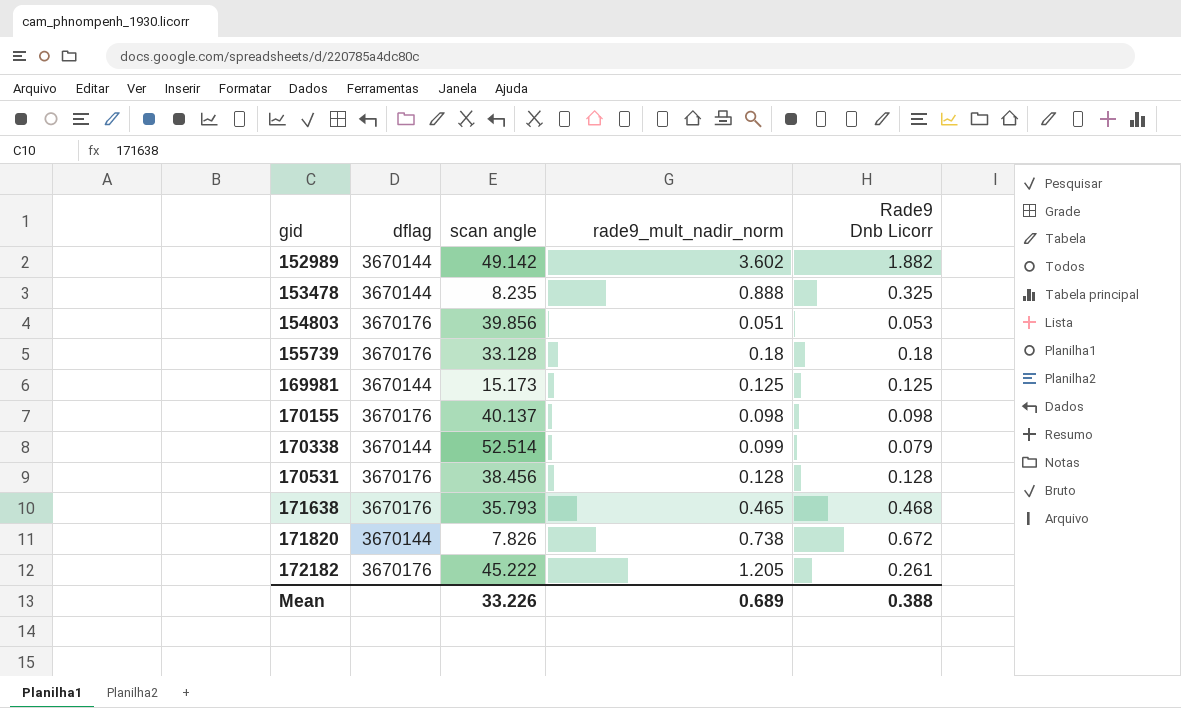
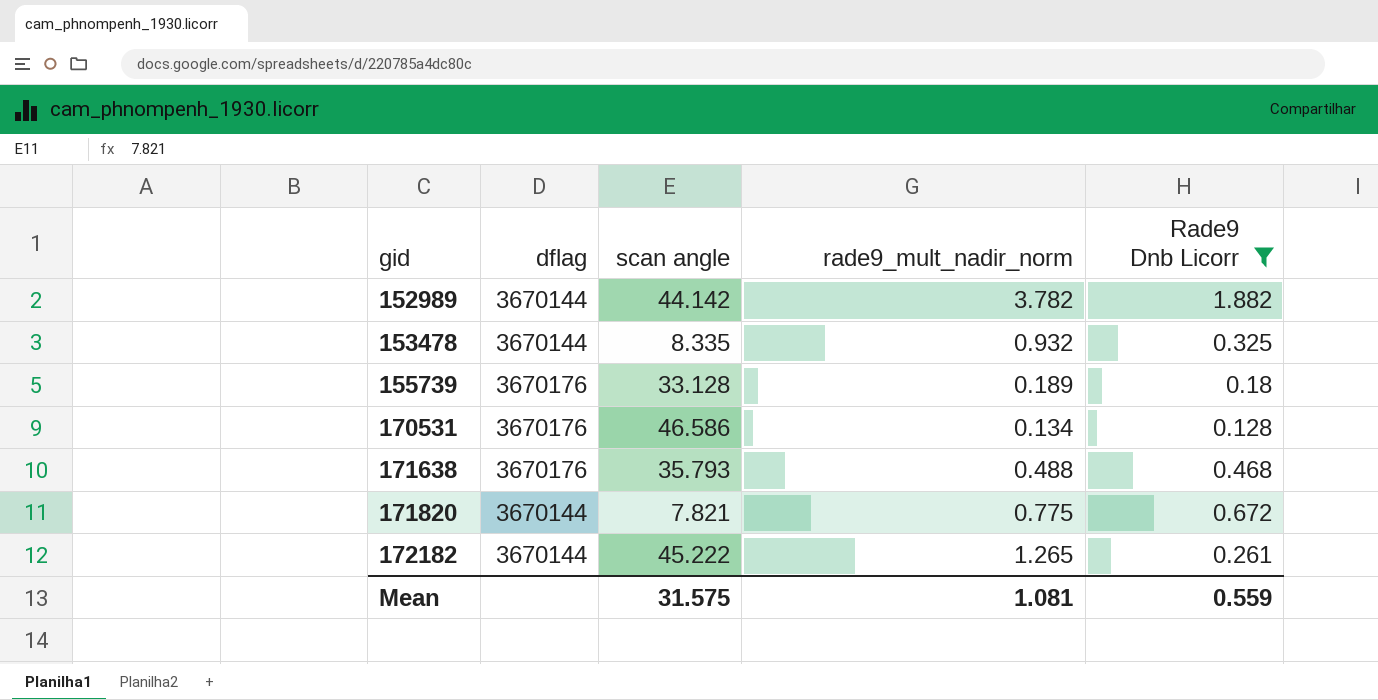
filter: none -> Rade9 Dnb Licorr >= 0.128
152989 | scan angle: 49.142 -> 44.142
152989 | rade9_mult_nadir_norm: 3.602 -> 3.782
153478 | scan angle: 8.235 -> 8.335
153478 | rade9_mult_nadir_norm: 0.888 -> 0.932
155739 | rade9_mult_nadir_norm: 0.18 -> 0.189
170531 | scan angle: 38.456 -> 46.586
170531 | rade9_mult_nadir_norm: 0.128 -> 0.134
171638 | rade9_mult_nadir_norm: 0.465 -> 0.488
171820 | scan angle: 7.826 -> 7.821
171820 | rade9_mult_nadir_norm: 0.738 -> 0.775
172182 | dflag: 3670176 -> 3670144
172182 | rade9_mult_nadir_norm: 1.205 -> 1.265
Mean | scan angle: 33.226 -> 31.575
Mean | rade9_mult_nadir_norm: 0.689 -> 1.081
Mean | Rade9 Dnb Licorr: 0.388 -> 0.559

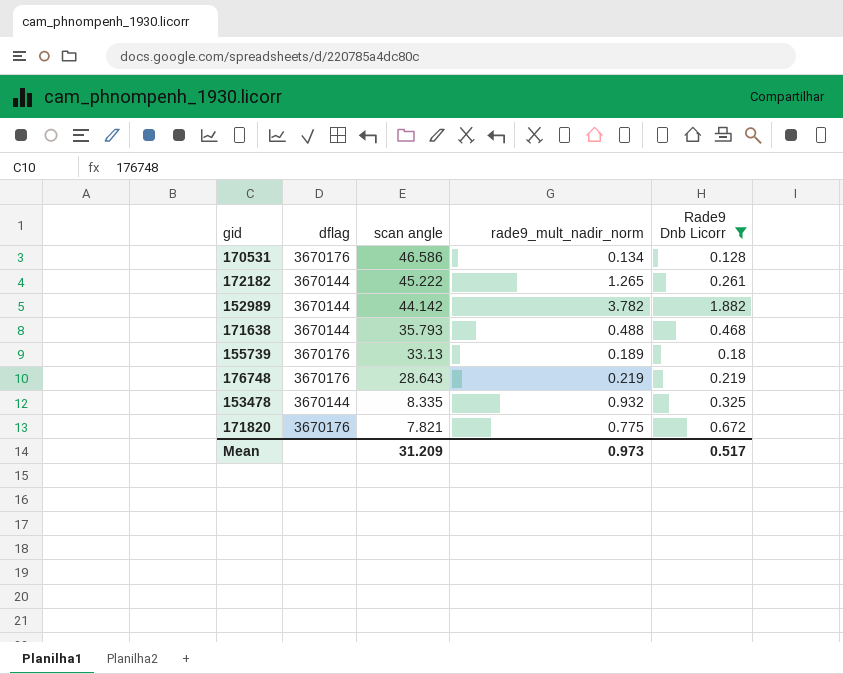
row order: gid ascending -> scan angle descending
171638 | dflag: 3670176 -> 3670144
155739 | scan angle: 33.128 -> 33.13
row 176748: none -> 3670176 | 28.643 | 0.219 | 0.219
171820 | dflag: 3670144 -> 3670176
Mean | scan angle: 31.575 -> 31.209
Mean | rade9_mult_nadir_norm: 1.081 -> 0.973
Mean | Rade9 Dnb Licorr: 0.559 -> 0.517

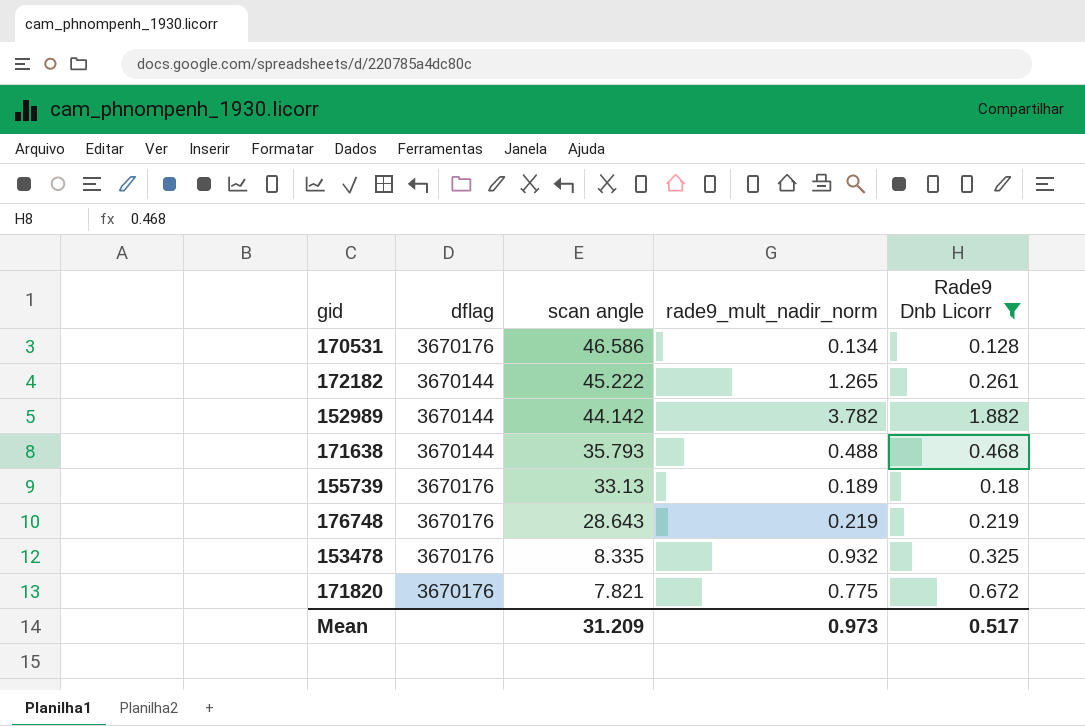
153478 | dflag: 3670144 -> 3670176

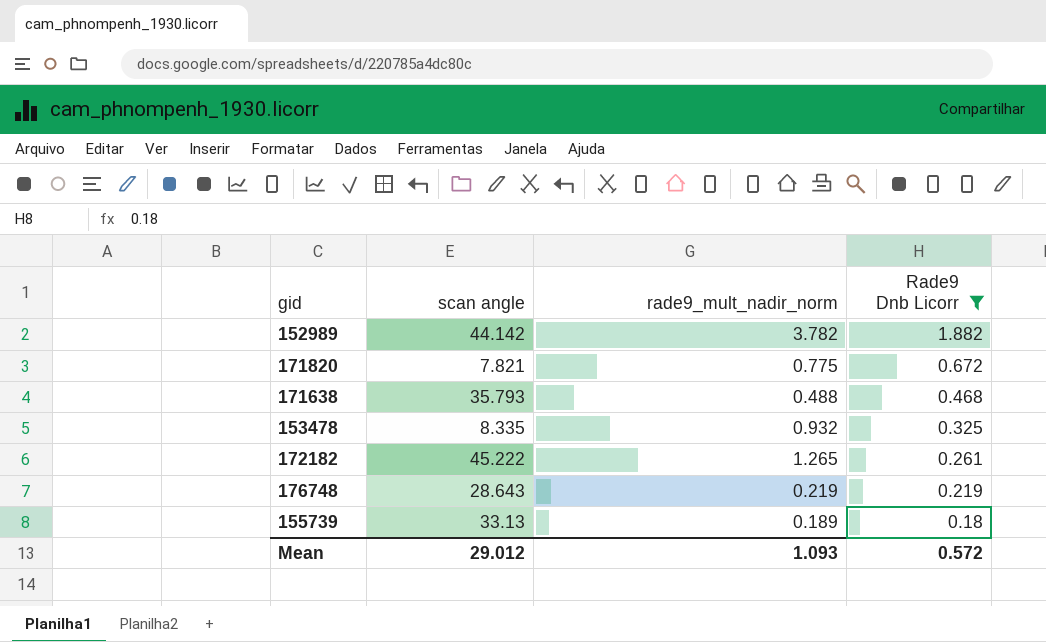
row order: scan angle descending -> Rade9 Dnb Licorr descending
column dflag | position: 2 -> none
row 170531: 3670176 | 46.586 | 0.134 | 0.128 -> none
Mean | scan angle: 31.209 -> 29.012
Mean | rade9_mult_nadir_norm: 0.973 -> 1.093
Mean | Rade9 Dnb Licorr: 0.517 -> 0.572

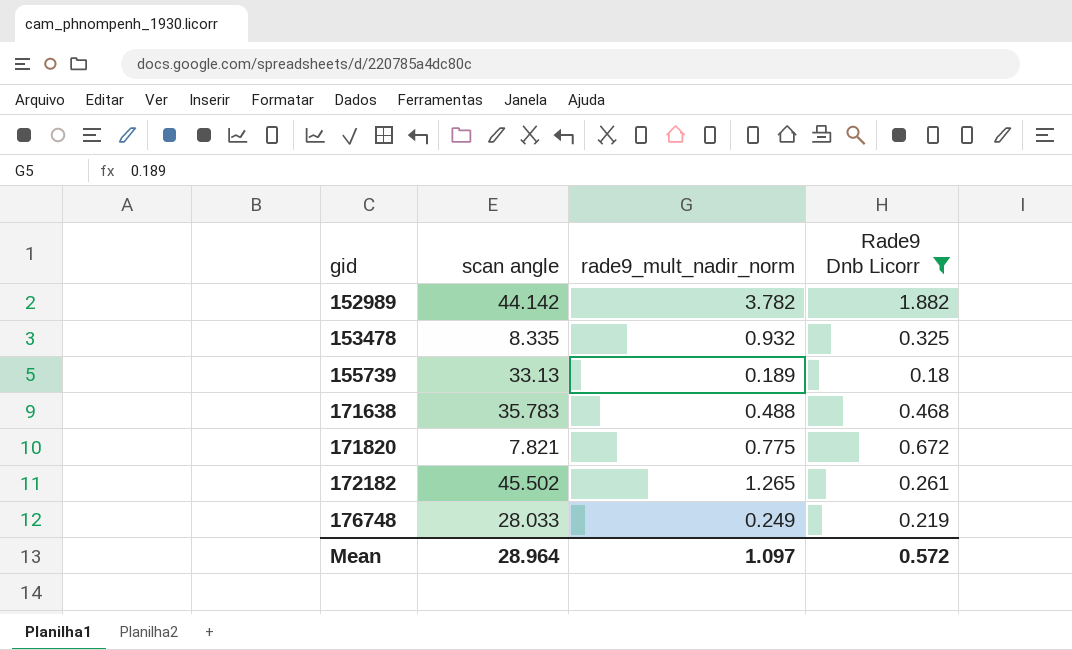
row order: Rade9 Dnb Licorr descending -> gid ascending
171638 | scan angle: 35.793 -> 35.783
172182 | scan angle: 45.222 -> 45.502
176748 | scan angle: 28.643 -> 28.033
176748 | rade9_mult_nadir_norm: 0.219 -> 0.249
Mean | scan angle: 29.012 -> 28.964
Mean | rade9_mult_nadir_norm: 1.093 -> 1.097

